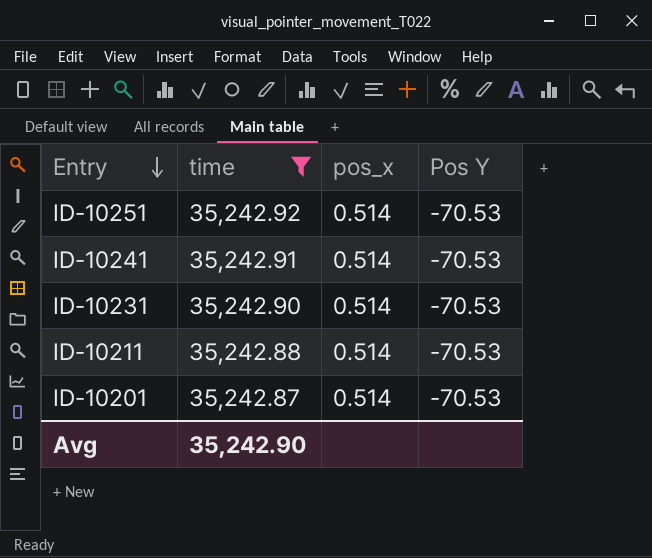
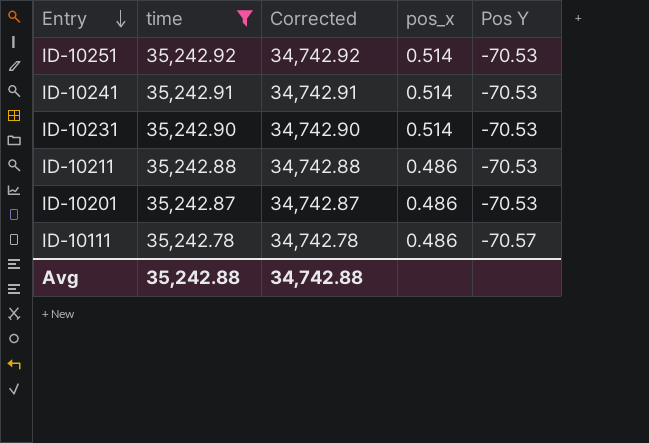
column Corrected | formula: none -> [time] - 500
ID-10211 | pos_x: 0.514 -> 0.486
ID-10201 | pos_x: 0.514 -> 0.486
row ID-10111: none -> 35,242.78 | 34,742.78 | 0.486 | -70.57
Avg | time: 35,242.90 -> 35,242.88

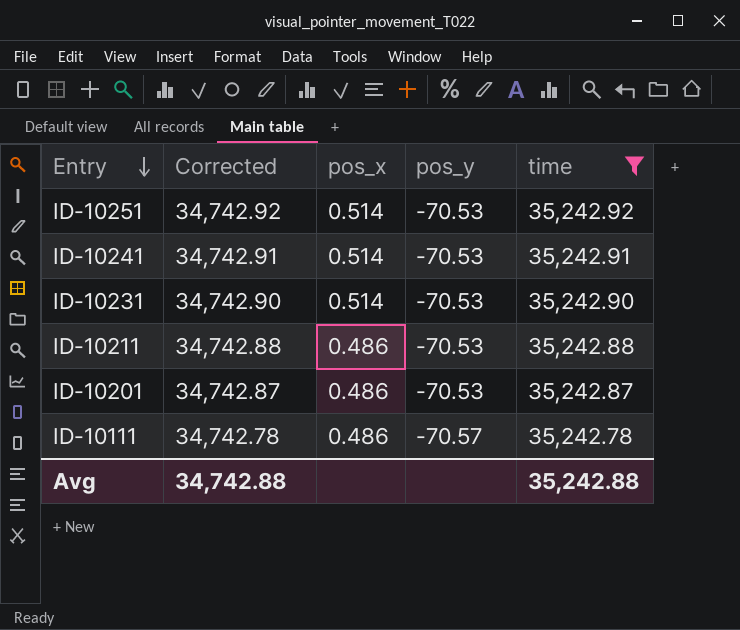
column name: Pos Y -> pos_y
column time | position: 2 -> 5

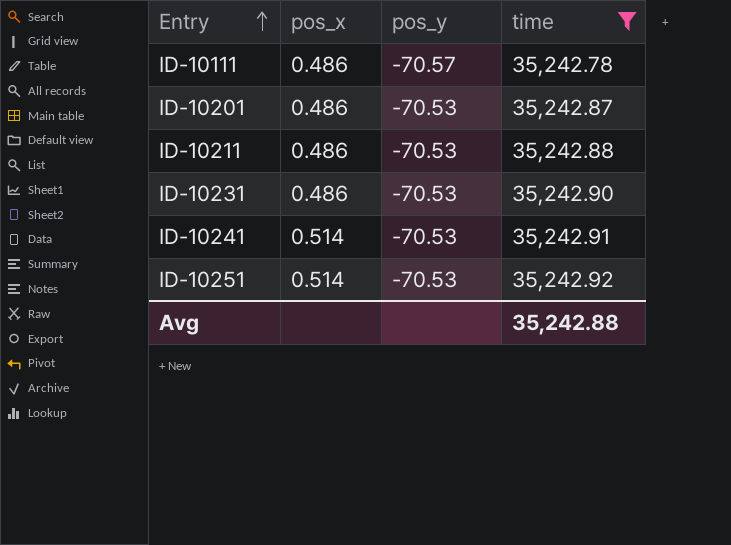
row order: Entry descending -> Entry ascending
column Corrected | formula: [time] - 500 -> none
ID-10231 | pos_x: 0.514 -> 0.486

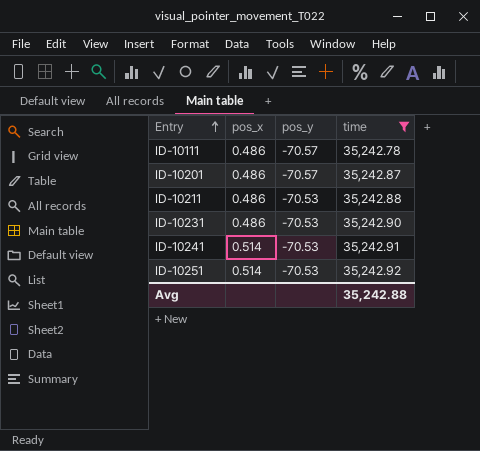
ID-10201 | pos_y: -70.53 -> -70.57

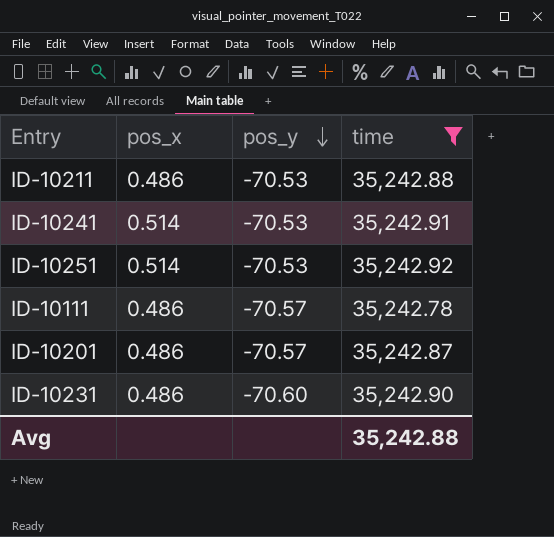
row order: Entry ascending -> pos_y descending
ID-10231 | pos_y: -70.53 -> -70.60

